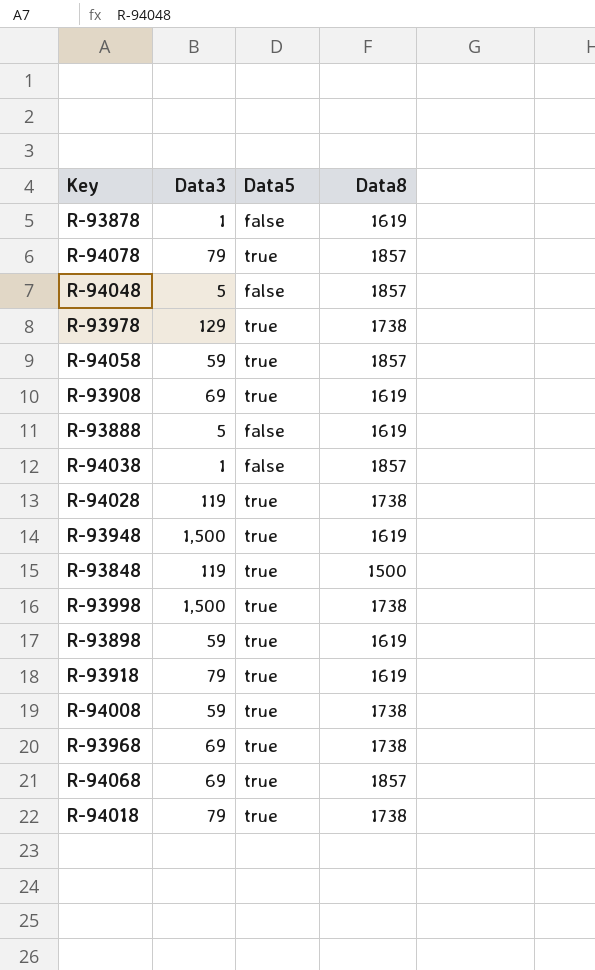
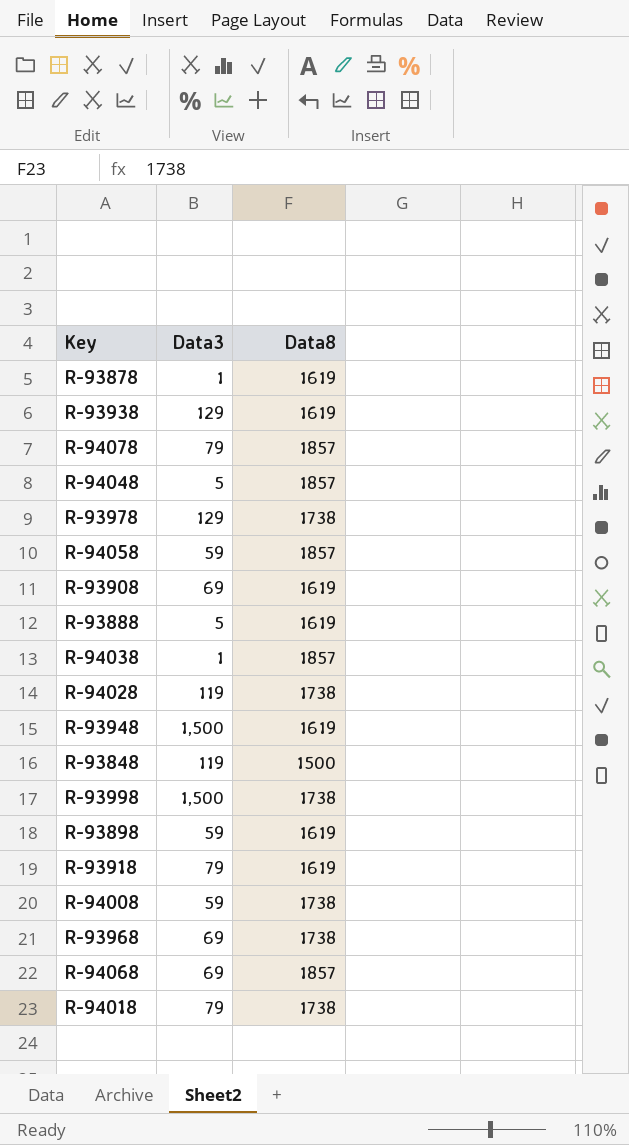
column Data5 | position: 3 -> none
row R-93938: none -> 129 | 1619

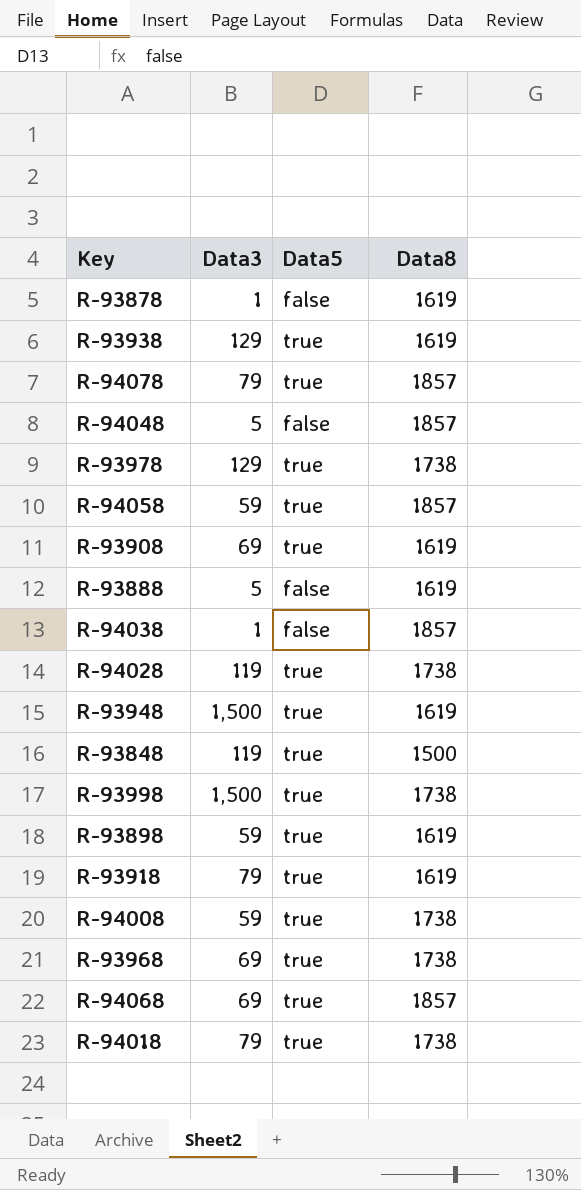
column Data5 | position: none -> 3

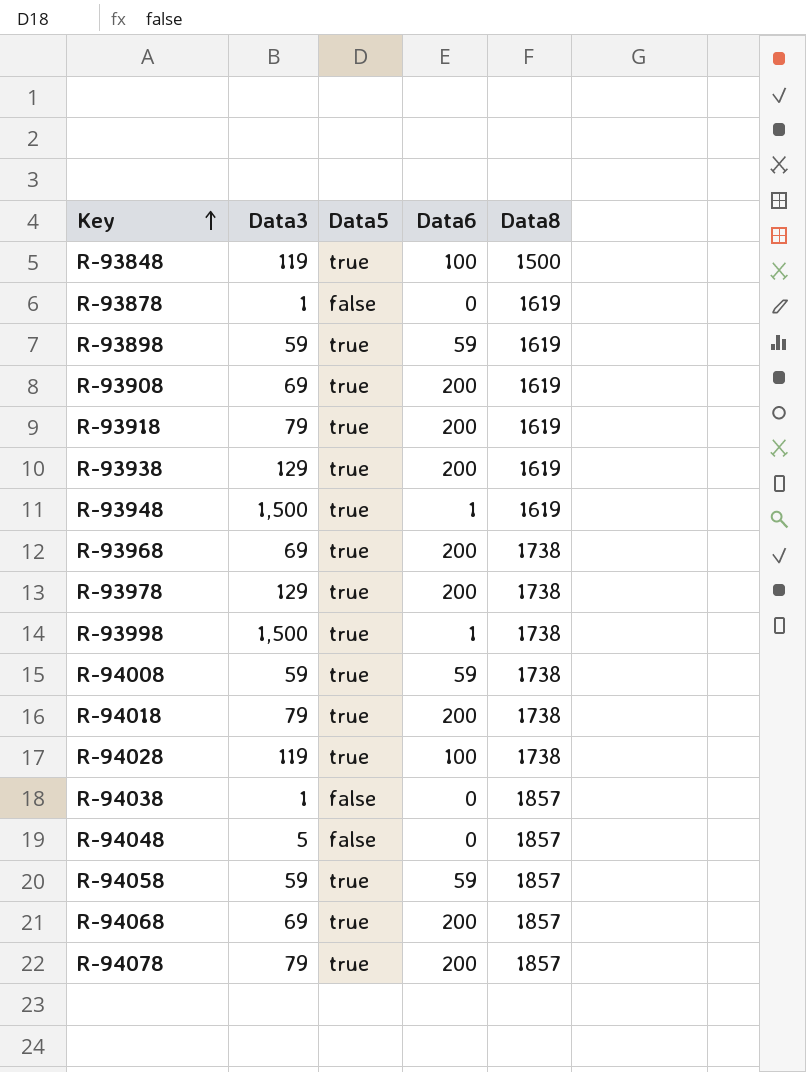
row order: none -> Key ascending
column Data6 | position: none -> 4
row R-93888: 5 | false | 1619 -> none

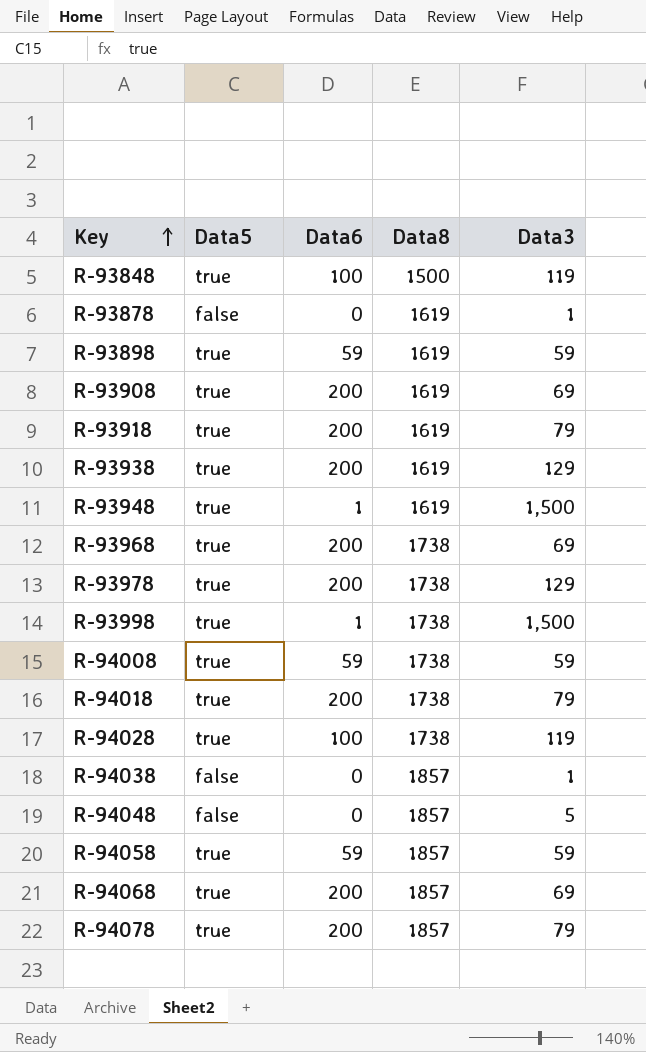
column Data3 | position: 2 -> 5

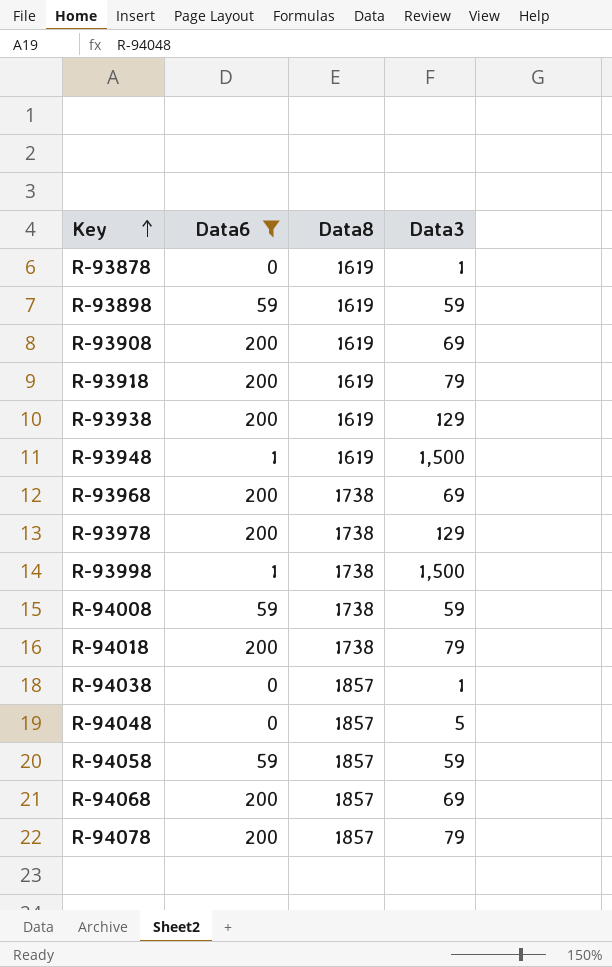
filter: none -> Data6 != 100
column Data5 | position: 2 -> none

